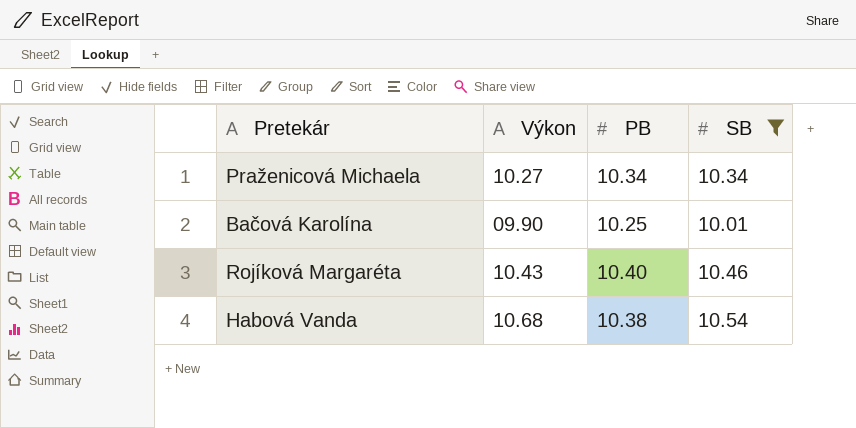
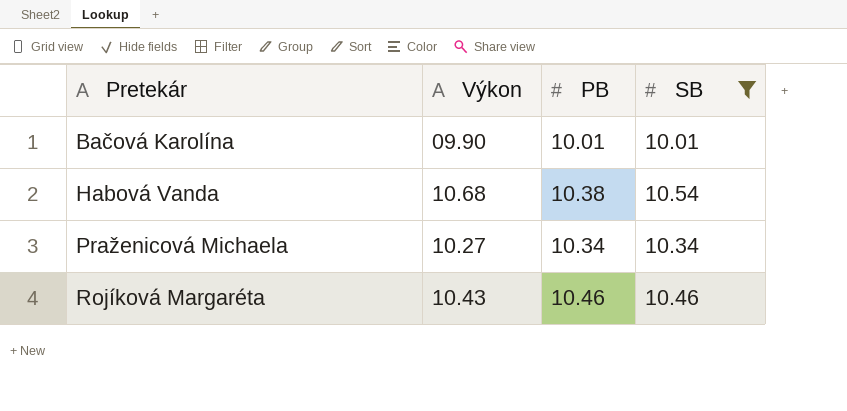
row order: none -> Pretekár ascending
Bačová Karolína | PB: 10.25 -> 10.01
Rojíková Margaréta | PB: 10.40 -> 10.46

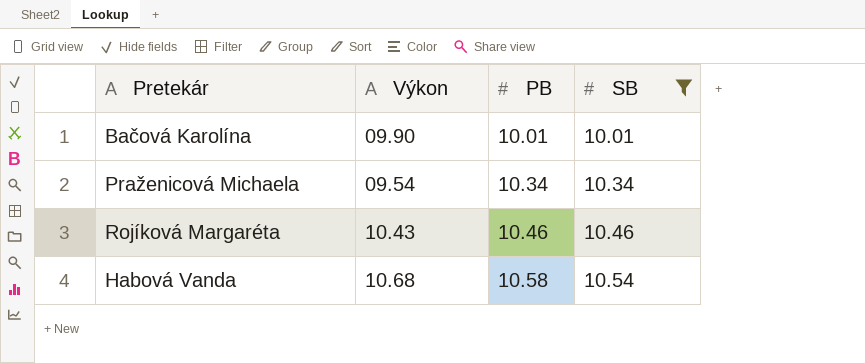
row order: Pretekár ascending -> PB ascending
Praženicová Michaela | Výkon: 10.27 -> 09.54
Habová Vanda | PB: 10.38 -> 10.58

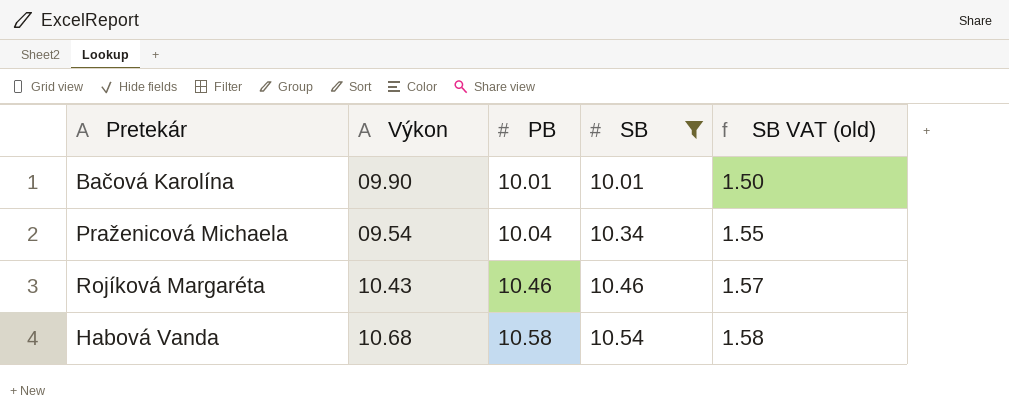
column SB VAT (old) | formula: none -> [SB] * 0.15
Praženicová Michaela | PB: 10.34 -> 10.04

